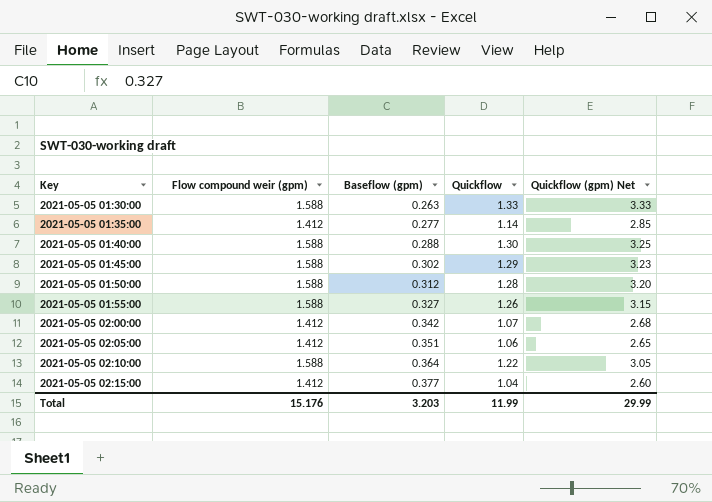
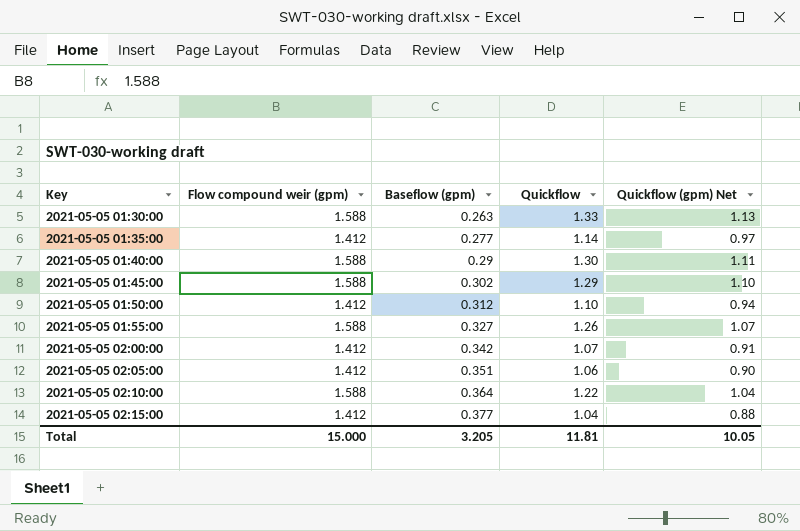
column Quickflow (gpm) Net | formula: [Quickflow] * 2.5 -> [Quickflow] * 0.85
2021-05-05 01:40:00 | Baseflow (gpm): 0.288 -> 0.29
2021-05-05 01:50:00 | Flow compound weir (gpm): 1.588 -> 1.412
2021-05-05 01:50:00 | Quickflow: 1.28 -> 1.10
Total | Flow compound weir (gpm): 15.176 -> 15.000
Total | Baseflow (gpm): 3.203 -> 3.205
Total | Quickflow: 11.99 -> 11.81
Total | Quickflow (gpm) Net: 29.99 -> 10.05

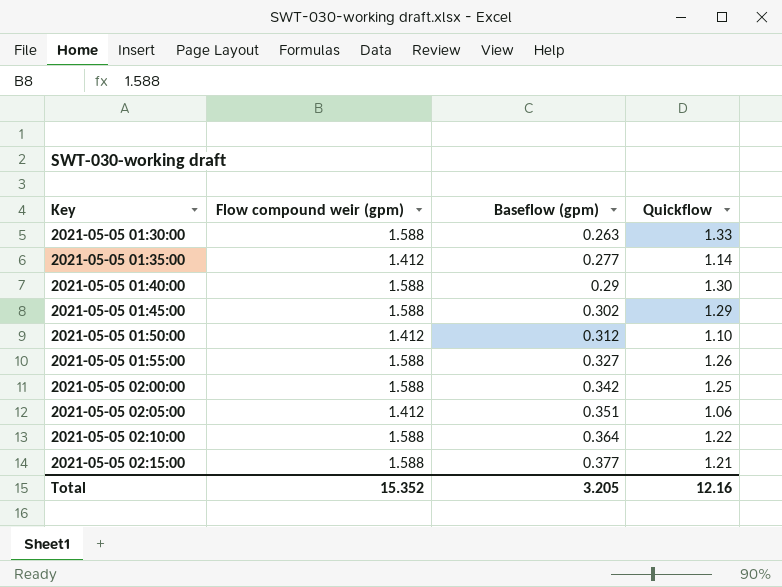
column Quickflow (gpm) Net | formula: [Quickflow] * 0.85 -> none
2021-05-05 02:00:00 | Flow compound weir (gpm): 1.412 -> 1.588
2021-05-05 02:00:00 | Quickflow: 1.07 -> 1.25
2021-05-05 02:15:00 | Flow compound weir (gpm): 1.412 -> 1.588
2021-05-05 02:15:00 | Quickflow: 1.04 -> 1.21
Total | Flow compound weir (gpm): 15.000 -> 15.352
Total | Quickflow: 11.81 -> 12.16

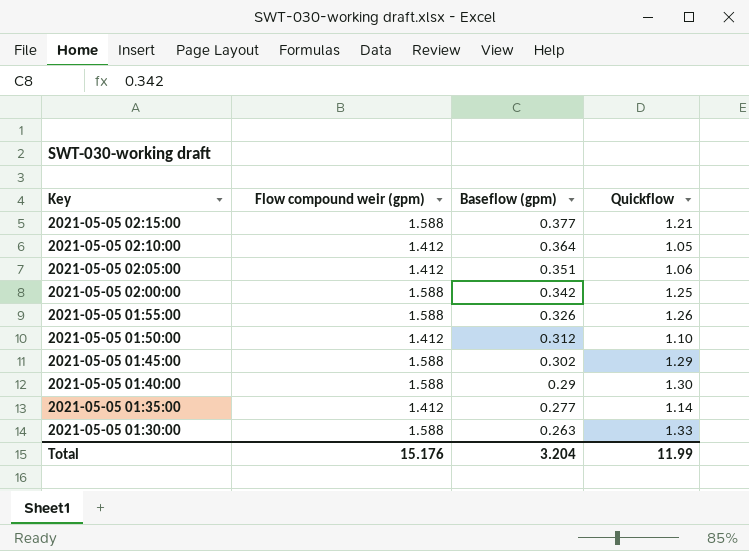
row order: Key ascending -> Key descending
2021-05-05 02:10:00 | Flow compound weir (gpm): 1.588 -> 1.412
2021-05-05 02:10:00 | Quickflow: 1.22 -> 1.05
2021-05-05 01:55:00 | Baseflow (gpm): 0.327 -> 0.326
Total | Flow compound weir (gpm): 15.352 -> 15.176
Total | Baseflow (gpm): 3.205 -> 3.204
Total | Quickflow: 12.16 -> 11.99

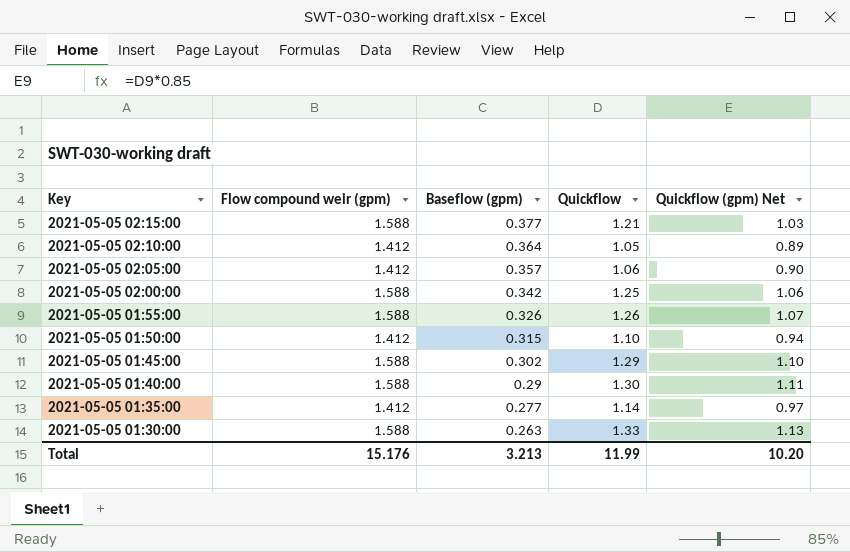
column Quickflow (gpm) Net | formula: none -> [Quickflow] * 0.85
2021-05-05 02:05:00 | Baseflow (gpm): 0.351 -> 0.357
2021-05-05 01:50:00 | Baseflow (gpm): 0.312 -> 0.315
Total | Baseflow (gpm): 3.204 -> 3.213

